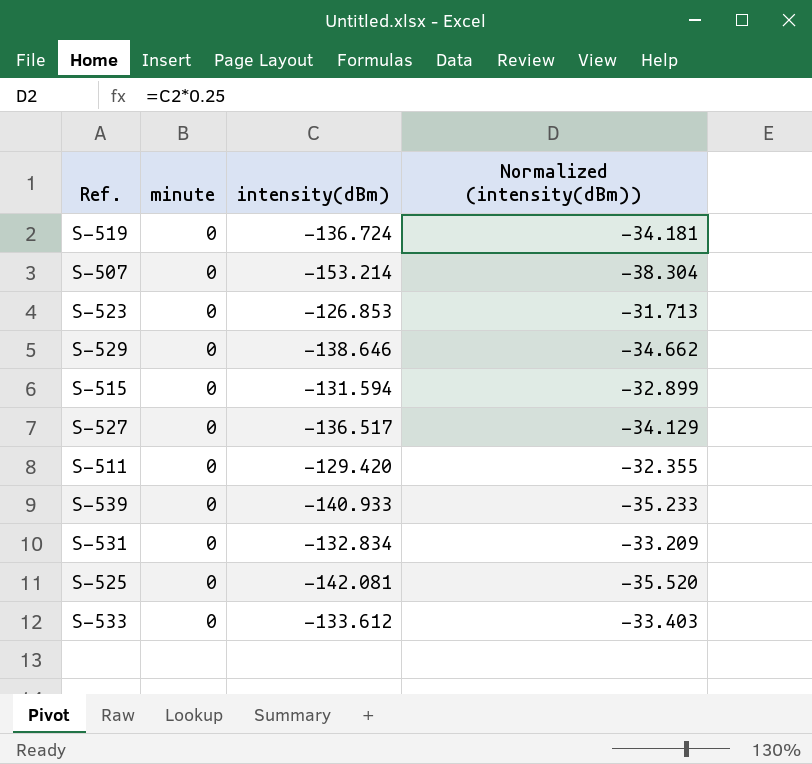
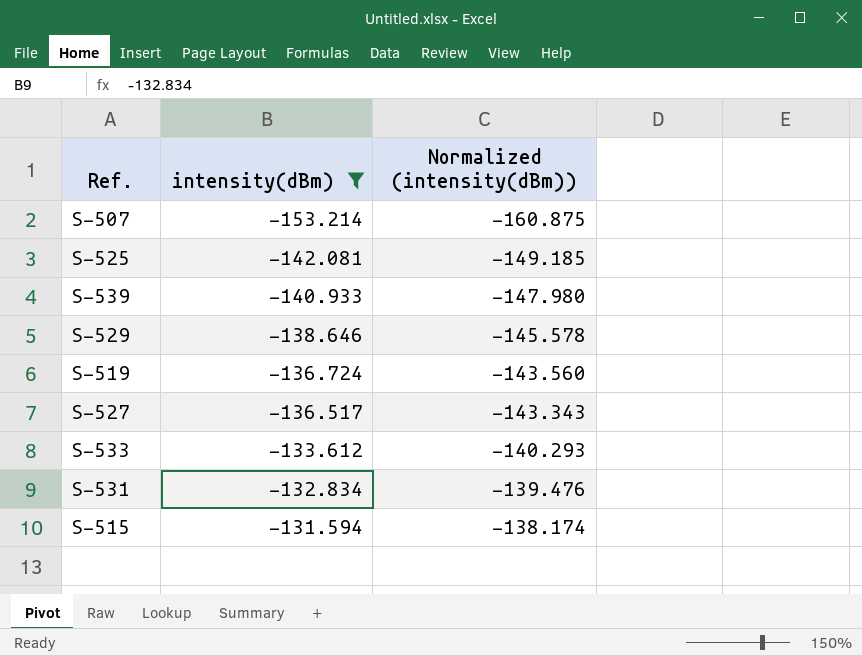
filter: none -> intensity(dBm) <= -131.594
row order: none -> intensity(dBm) ascending
column minute | position: 2 -> none
column Normalized (intensity(dBm)) | formula: [intensity(dBm)] * 0.25 -> [intensity(dBm)] * 1.05

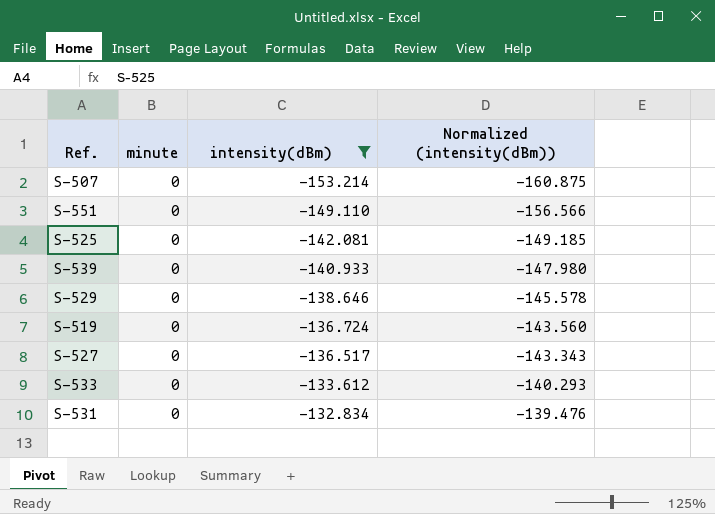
column minute | position: none -> 2
row S-515: -131.594 | -138.174 -> none
row S-551: none -> 0 | -149.110 | -156.566

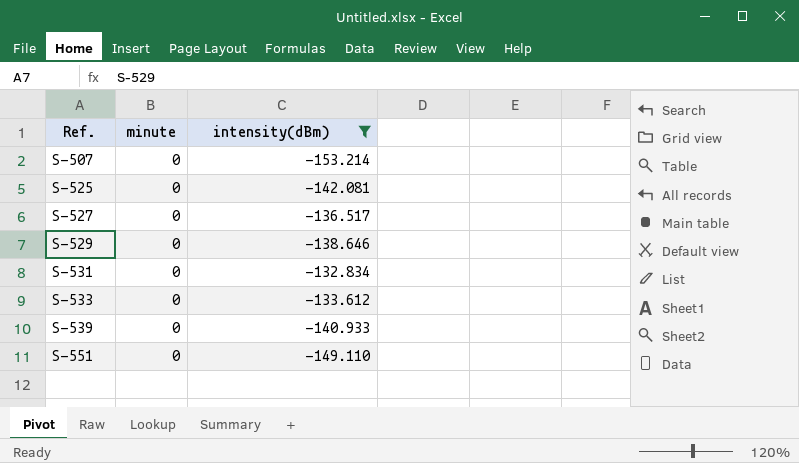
row order: intensity(dBm) ascending -> Ref. ascending
column Normalized (intensity(dBm)) | formula: [intensity(dBm)] * 1.05 -> none
row S-519: 0 | -136.724 | -143.560 -> none

